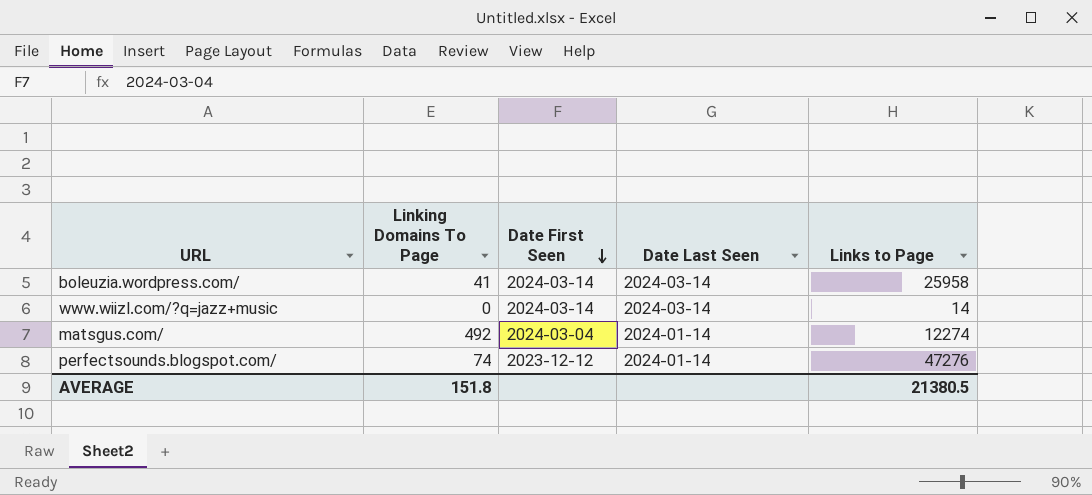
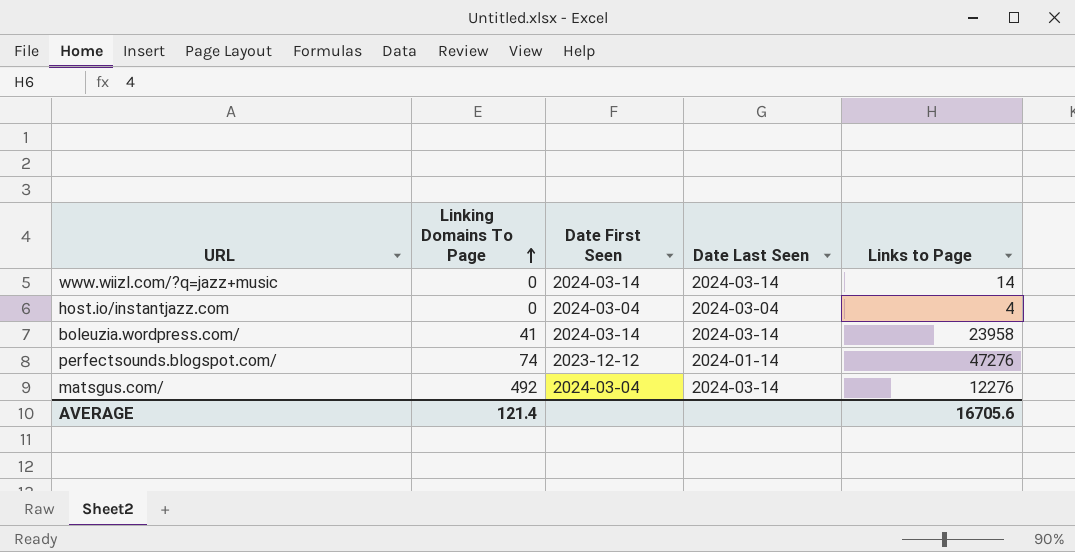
row order: Date First Seen descending -> Linking Domains To Page ascending
row host.io/instantjazz.com: none -> 0 | 2024-03-04 | 2024-03-04 | 4
boleuzia.wordpress.com/ | Links to Page: 25958 -> 23958
matsgus.com/ | Date Last Seen: 2024-01-14 -> 2024-03-14
matsgus.com/ | Links to Page: 12274 -> 12276
AVERAGE | Linking Domains To Page: 151.8 -> 121.4
AVERAGE | Links to Page: 21380.5 -> 16705.6

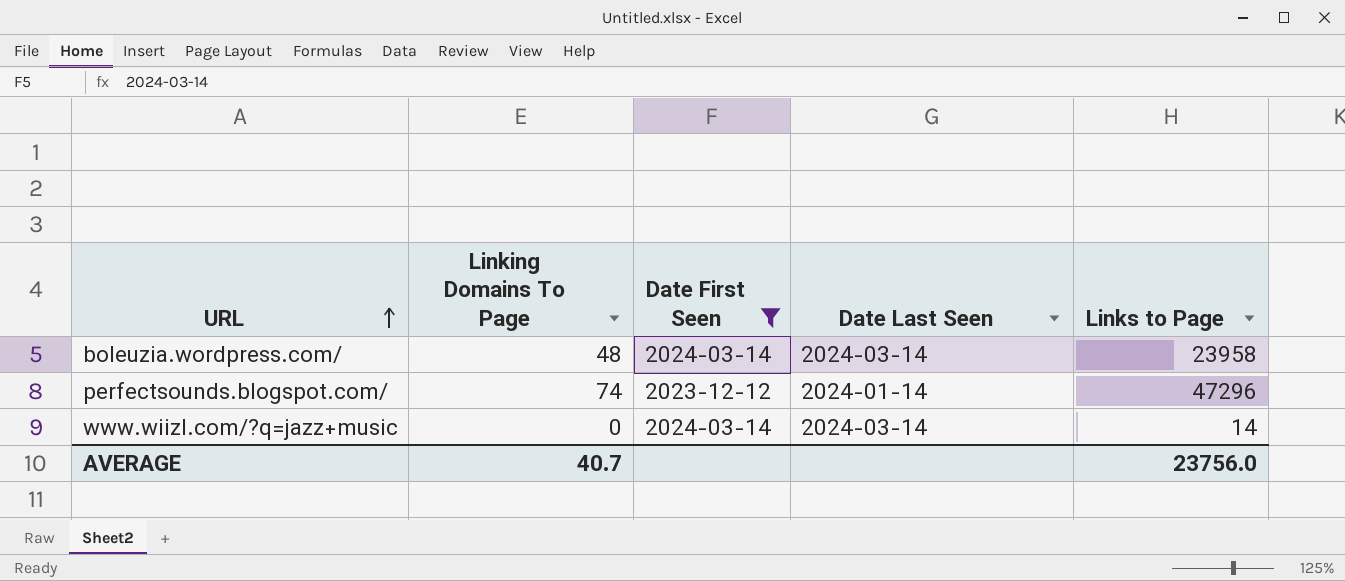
filter: none -> Date First Seen != 2024-03-04
row order: Linking Domains To Page ascending -> URL ascending
boleuzia.wordpress.com/ | Linking Domains To Page: 41 -> 48
perfectsounds.blogspot.com/ | Links to Page: 47276 -> 47296
AVERAGE | Linking Domains To Page: 121.4 -> 40.7
AVERAGE | Links to Page: 16705.6 -> 23756.0

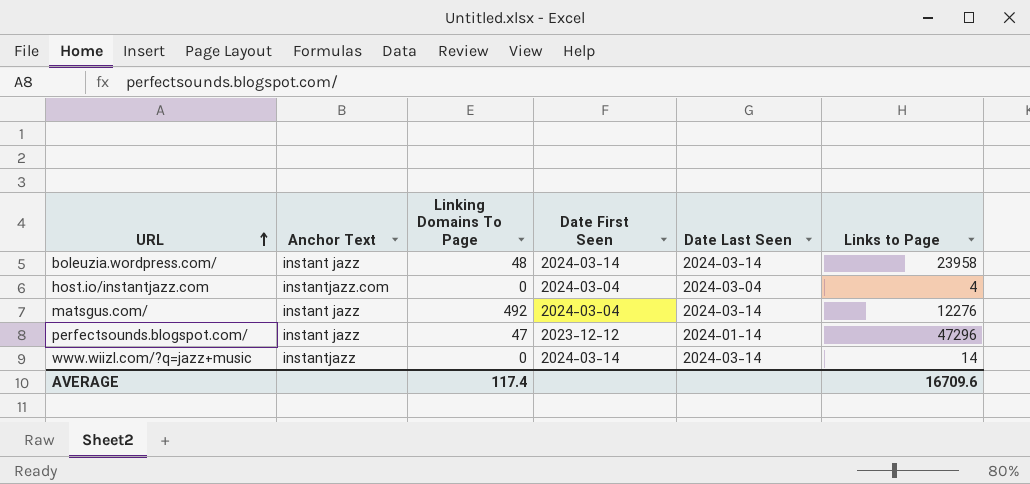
filter: Date First Seen != 2024-03-04 -> none
column Anchor Text | position: none -> 2
perfectsounds.blogspot.com/ | Linking Domains To Page: 74 -> 47
AVERAGE | Linking Domains To Page: 40.7 -> 117.4
AVERAGE | Links to Page: 23756.0 -> 16709.6

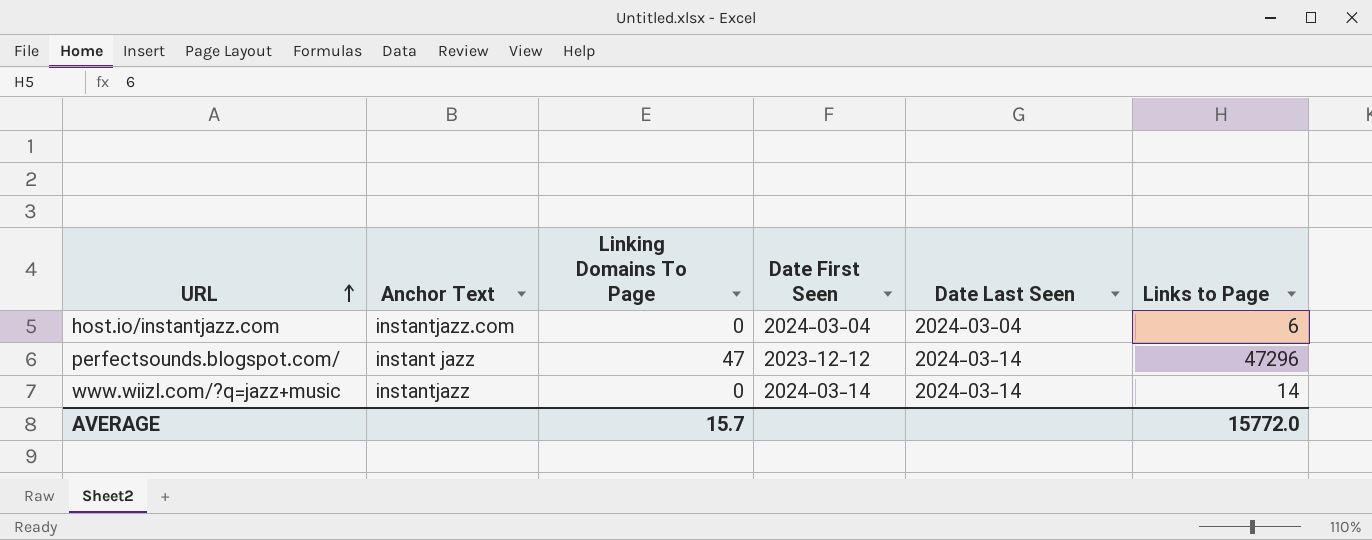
row boleuzia.wordpress.com/: instant jazz | 48 | 2024-03-14 | 2024-03-14 | 23958 -> none
row matsgus.com/: instant jazz | 492 | 2024-03-04 | 2024-03-14 | 12276 -> none
host.io/instantjazz.com | Links to Page: 4 -> 6
perfectsounds.blogspot.com/ | Date Last Seen: 2024-01-14 -> 2024-03-14
AVERAGE | Linking Domains To Page: 117.4 -> 15.7
AVERAGE | Links to Page: 16709.6 -> 15772.0

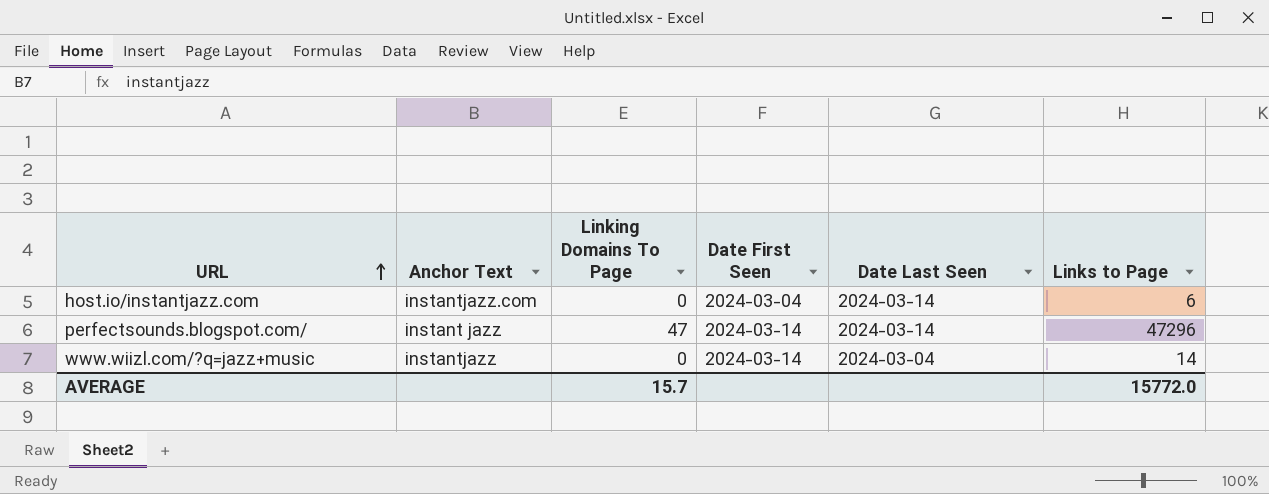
host.io/instantjazz.com | Date Last Seen: 2024-03-04 -> 2024-03-14
perfectsounds.blogspot.com/ | Date First Seen: 2023-12-12 -> 2024-03-14
www.wiizl.com/?q=jazz+music | Date Last Seen: 2024-03-14 -> 2024-03-04

